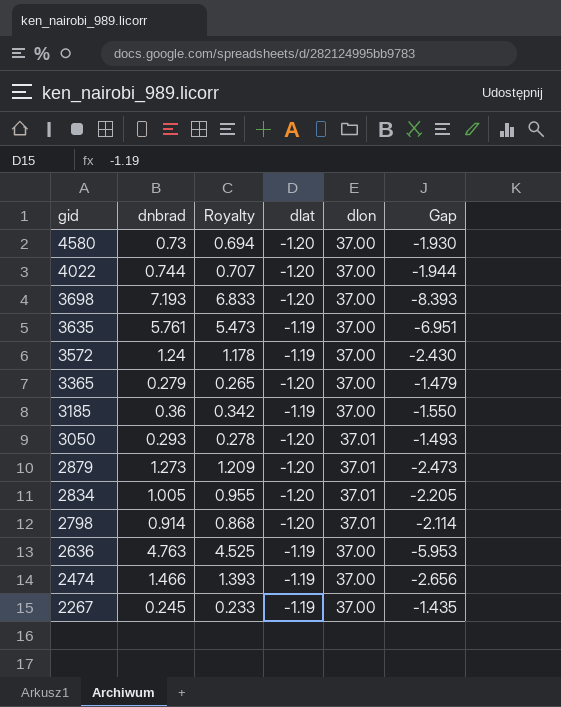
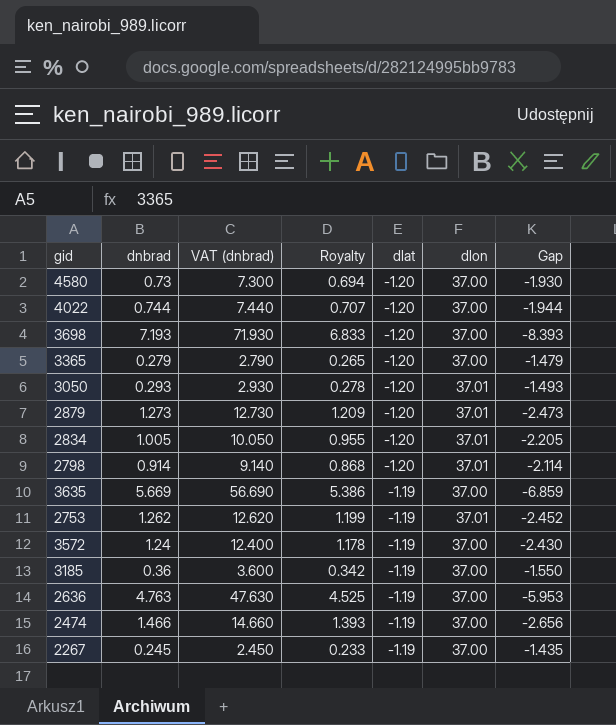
row order: gid descending -> dlat ascending
column VAT (dnbrad) | formula: none -> [dnbrad] * 10
3635 | dnbrad: 5.761 -> 5.669
3635 | Royalty: 5.473 -> 5.386
3635 | Gap: -6.951 -> -6.859
row 2753: none -> 1.262 | 12.620 | 1.199 | -1.19 | 37.01 | -2.452

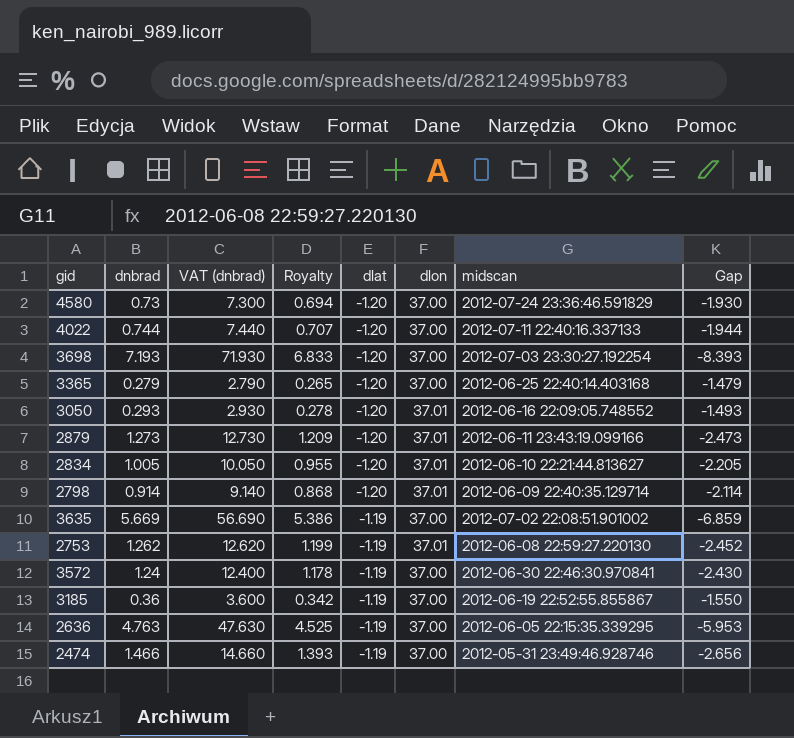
column midscan | position: none -> 7
row 2267: 0.245 | 2.450 | 0.233 | -1.19 | 37.00 | -1.435 -> none

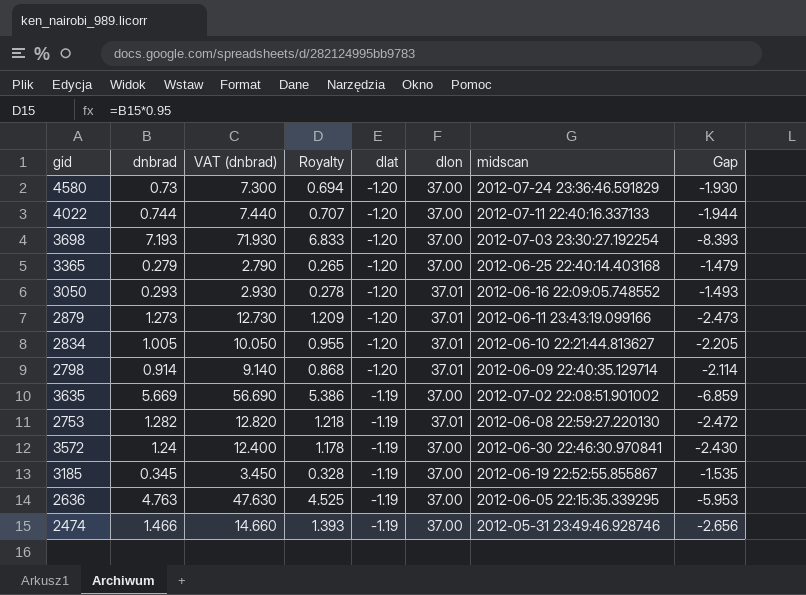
2753 | dnbrad: 1.262 -> 1.282
2753 | VAT (dnbrad): 12.620 -> 12.820
2753 | Royalty: 1.199 -> 1.218
2753 | Gap: -2.452 -> -2.472
3185 | dnbrad: 0.36 -> 0.345
3185 | VAT (dnbrad): 3.600 -> 3.450
3185 | Royalty: 0.342 -> 0.328
3185 | Gap: -1.550 -> -1.535

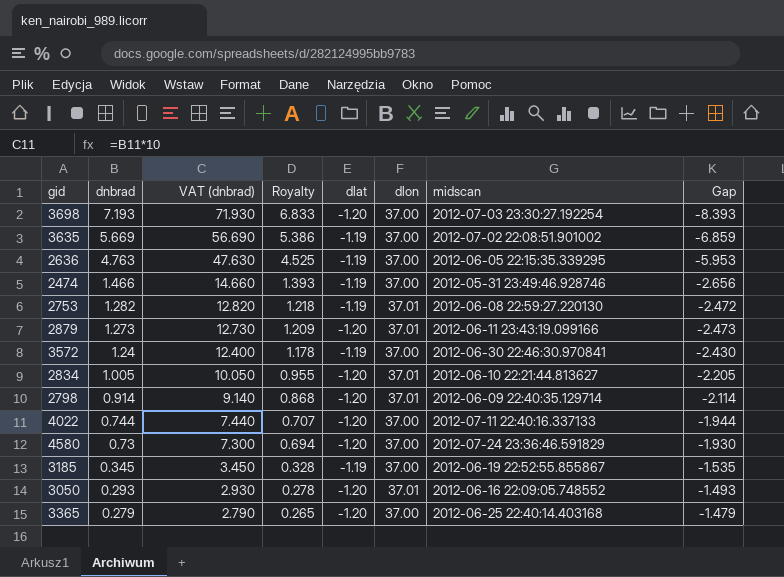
row order: dlat ascending -> dnbrad descending

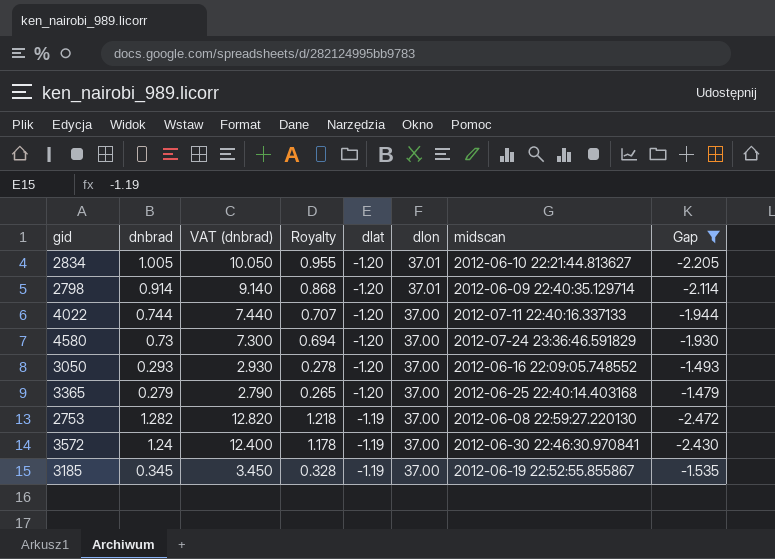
filter: none -> Gap >= -2.472
row order: dnbrad descending -> dlat ascending
3050 | dlon: 37.01 -> 37.00
2753 | dlon: 37.01 -> 37.00

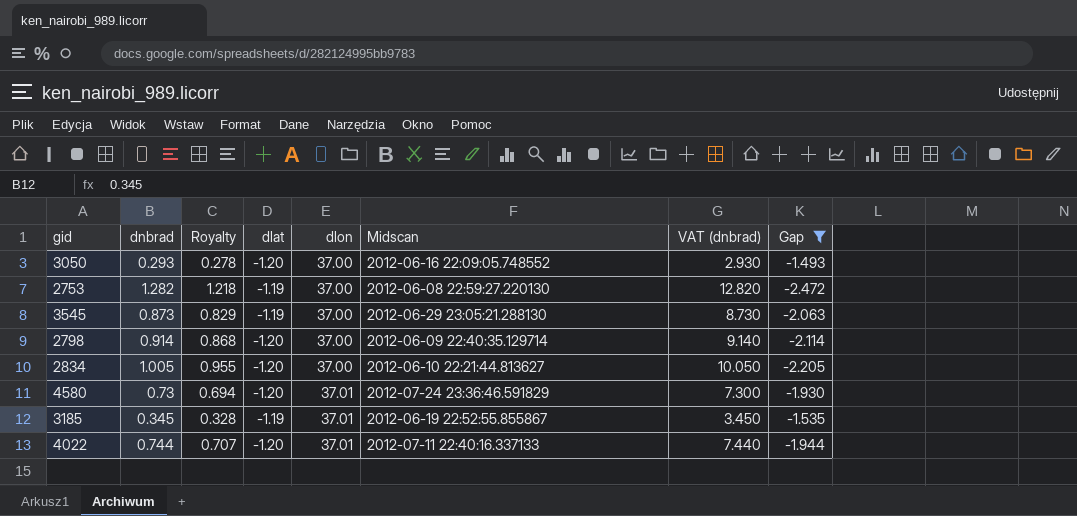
row order: dlat ascending -> dlon ascending
column name: midscan -> Midscan
column VAT (dnbrad) | position: 3 -> 7
row 3365: 0.279 | 2.790 | 0.265 | -1.20 | 37.00 | 2012-06-25 22:40:14.403168 | -1.479 -> none
row 3572: 1.24 | 12.400 | 1.178 | -1.19 | 37.00 | 2012-06-30 22:46:30.970841 | -2.430 -> none
row 3545: none -> 0.873 | 0.829 | -1.19 | 37.00 | 2012-06-29 23:05:21.288130 | 8.730 | -2.063
2798 | dlon: 37.01 -> 37.00
2834 | dlon: 37.01 -> 37.00
4580 | dlon: 37.00 -> 37.01
3185 | dlon: 37.00 -> 37.01
4022 | dlon: 37.00 -> 37.01

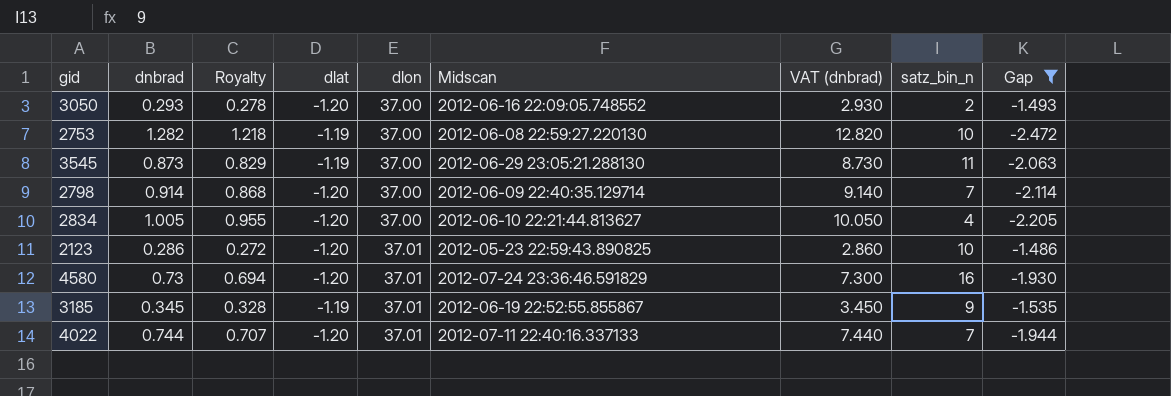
column satz_bin_n | position: none -> 8
row 2123: none -> 0.286 | 0.272 | -1.20 | 37.01 | 2012-05-23 22:59:43.890825 | 2.860 | 10 | -1.486

